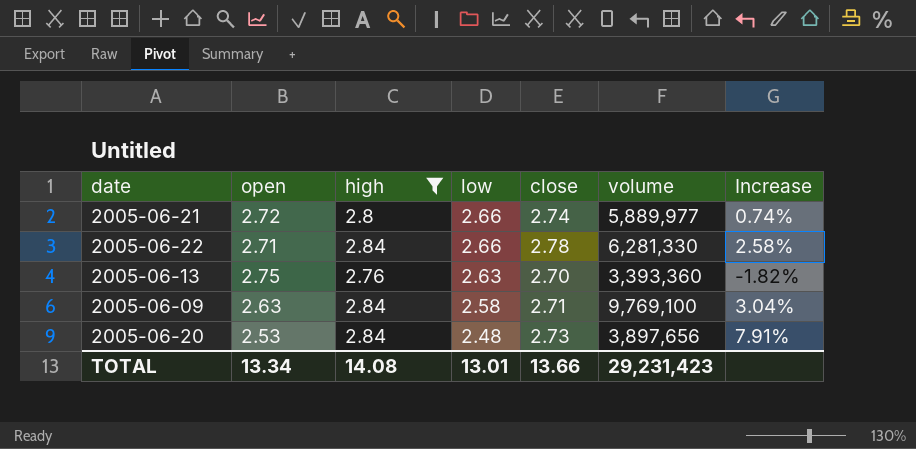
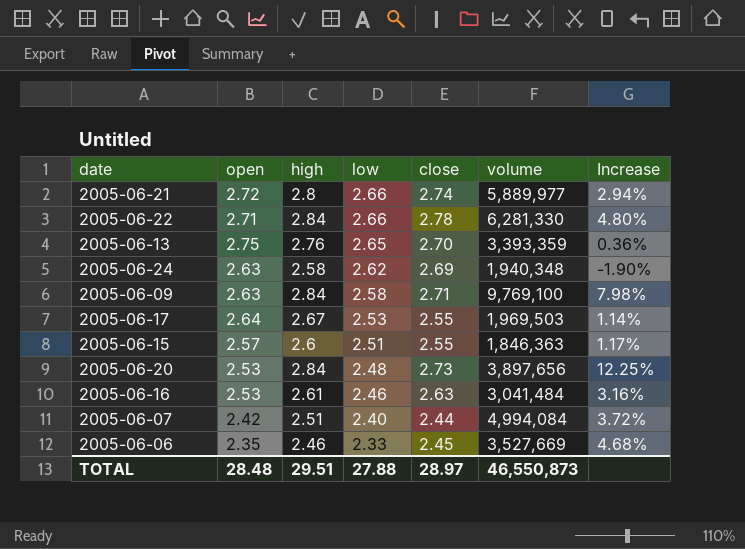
filter: high >= 2.76 -> none
column Increase | formula: ([close] - [open]) / [open] -> ([high] - [open]) / [open]
2005-06-13 | low: 2.63 -> 2.65
2005-06-13 | volume: 3,393,360 -> 3,393,359
TOTAL | open: 13.34 -> 28.48
TOTAL | high: 14.08 -> 29.51
TOTAL | low: 13.01 -> 27.88
TOTAL | close: 13.66 -> 28.97
TOTAL | volume: 29,231,423 -> 46,550,873

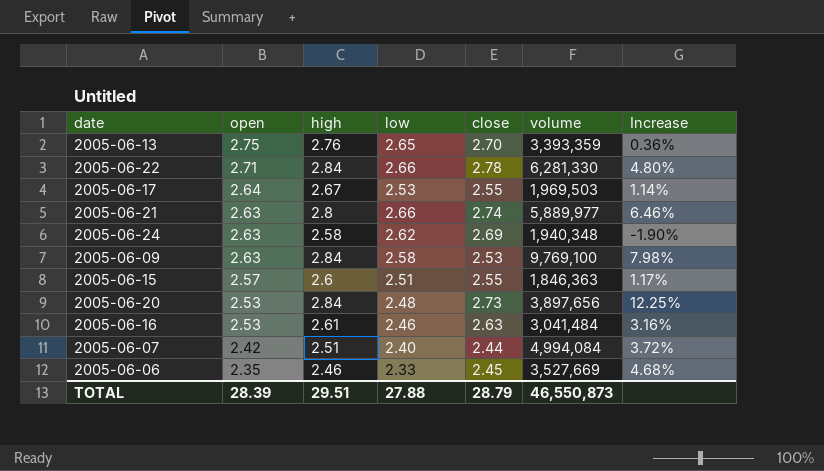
row order: low descending -> open descending
2005-06-21 | open: 2.72 -> 2.63
2005-06-21 | Increase: 2.94% -> 6.46%
2005-06-09 | close: 2.71 -> 2.53
TOTAL | open: 28.48 -> 28.39
TOTAL | close: 28.97 -> 28.79

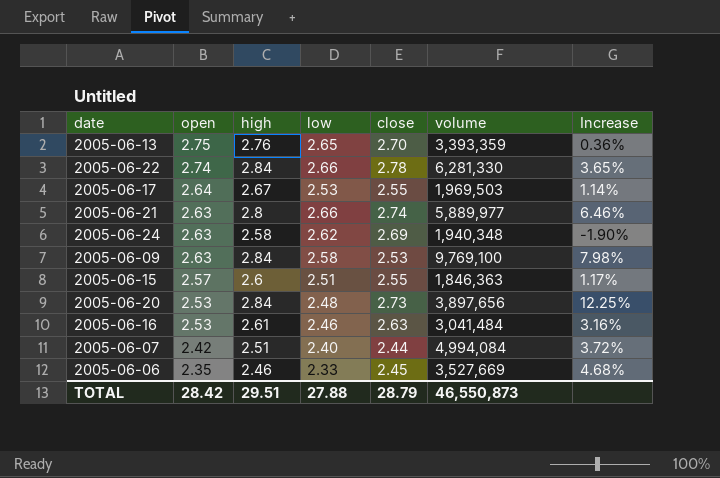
2005-06-22 | open: 2.71 -> 2.74
2005-06-22 | Increase: 4.80% -> 3.65%
TOTAL | open: 28.39 -> 28.42

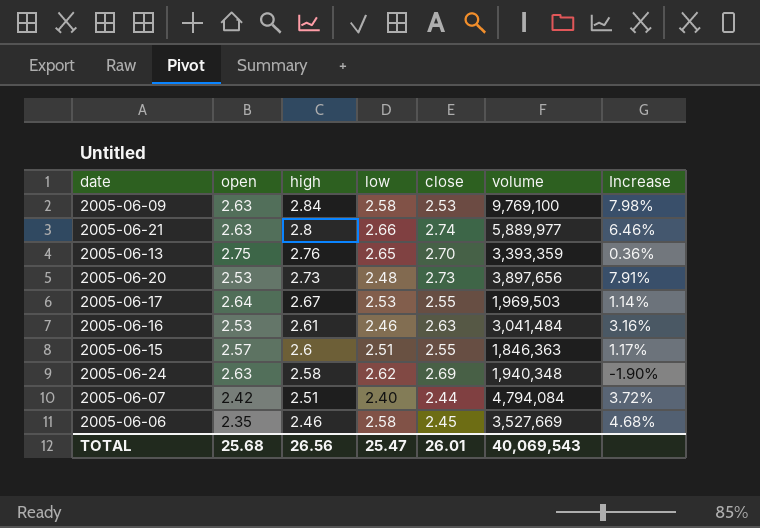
row order: open descending -> high descending
row 2005-06-22: 2.74 | 2.84 | 2.66 | 2.78 | 6,281,330 | 3.65% -> none
2005-06-20 | high: 2.84 -> 2.73
2005-06-20 | Increase: 12.25% -> 7.91%
2005-06-07 | volume: 4,994,084 -> 4,794,084
2005-06-06 | low: 2.33 -> 2.58
TOTAL | open: 28.42 -> 25.68
TOTAL | high: 29.51 -> 26.56
TOTAL | low: 27.88 -> 25.47
TOTAL | close: 28.79 -> 26.01
TOTAL | volume: 46,550,873 -> 40,069,543

